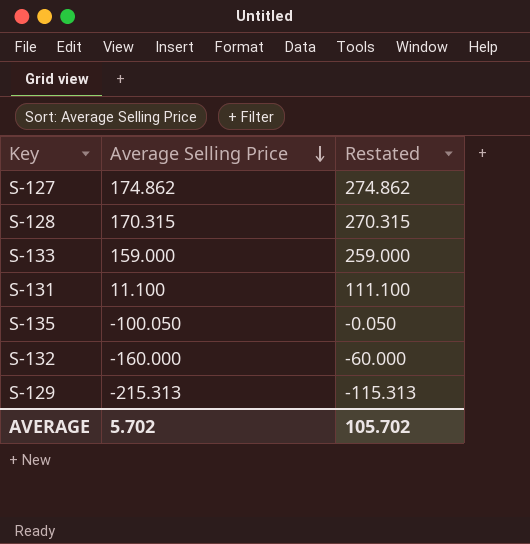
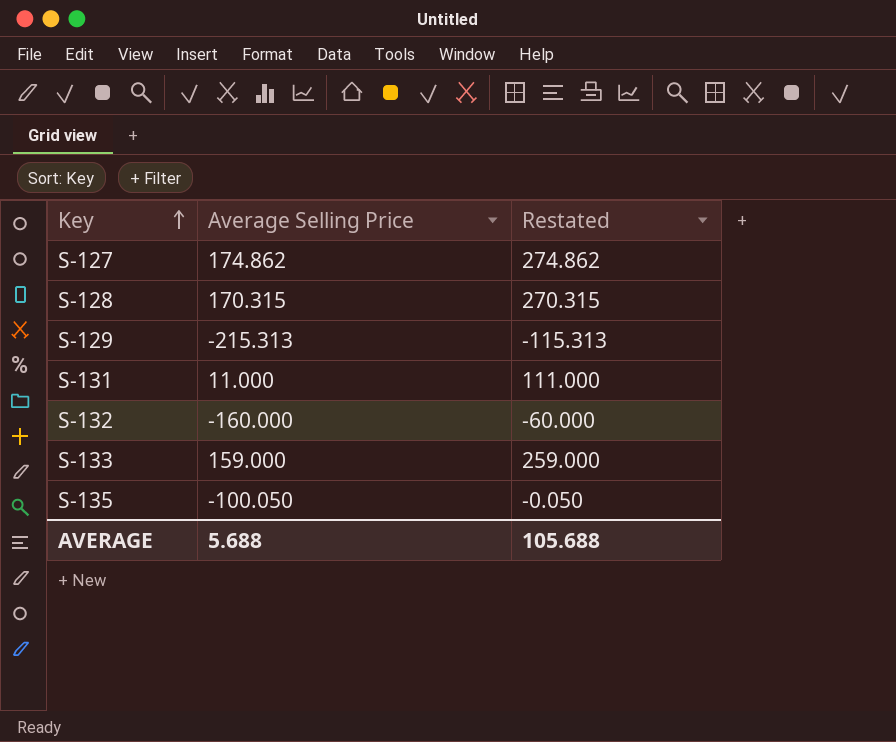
row order: Average Selling Price descending -> Key ascending
S-131 | Average Selling Price: 11.100 -> 11.000
S-131 | Restated: 111.100 -> 111.000
AVERAGE | Average Selling Price: 5.702 -> 5.688
AVERAGE | Restated: 105.702 -> 105.688

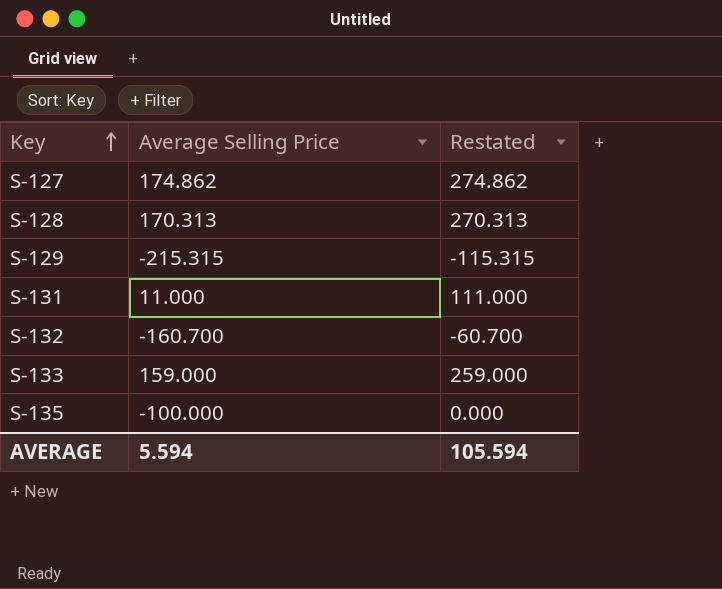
S-128 | Average Selling Price: 170.315 -> 170.313
S-128 | Restated: 270.315 -> 270.313
S-129 | Average Selling Price: -215.313 -> -215.315
S-129 | Restated: -115.313 -> -115.315
S-132 | Average Selling Price: -160.000 -> -160.700
S-132 | Restated: -60.000 -> -60.700
S-135 | Average Selling Price: -100.050 -> -100.000
S-135 | Restated: -0.050 -> 0.000
AVERAGE | Average Selling Price: 5.688 -> 5.594
AVERAGE | Restated: 105.688 -> 105.594

